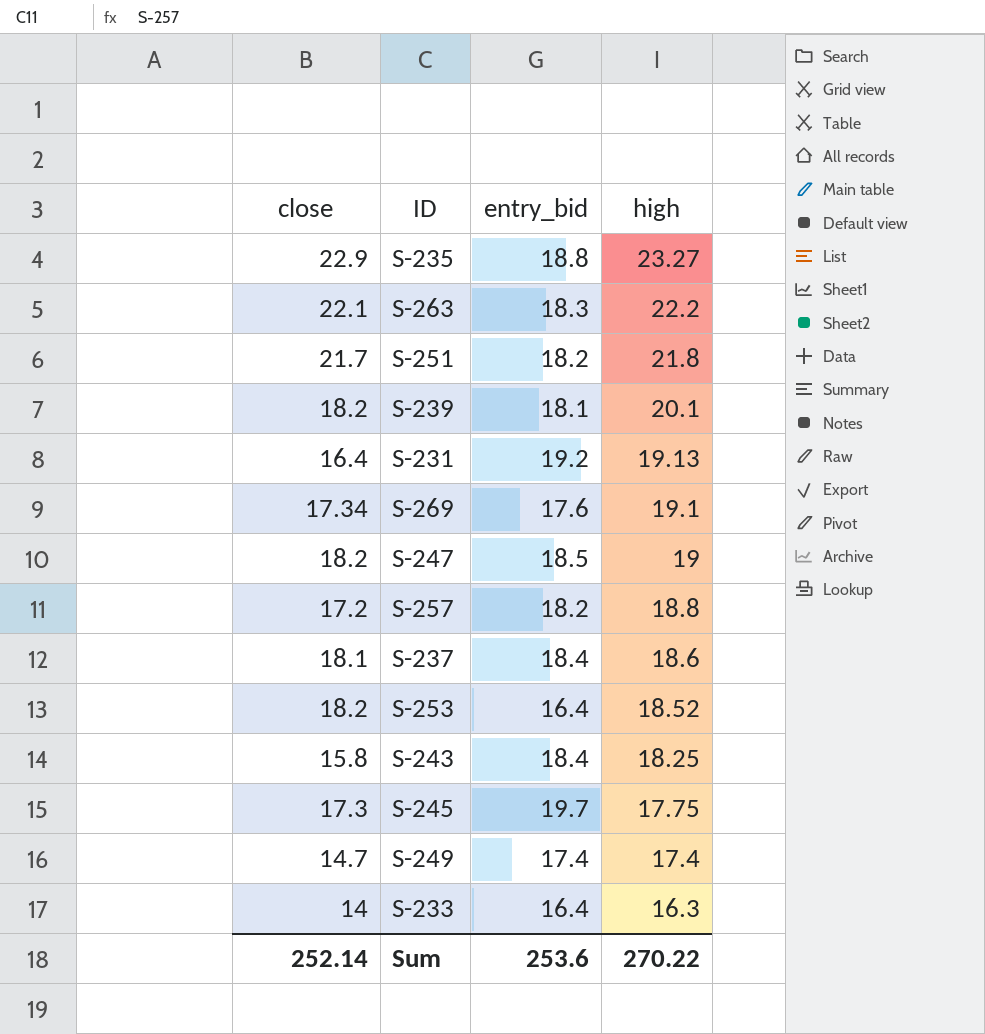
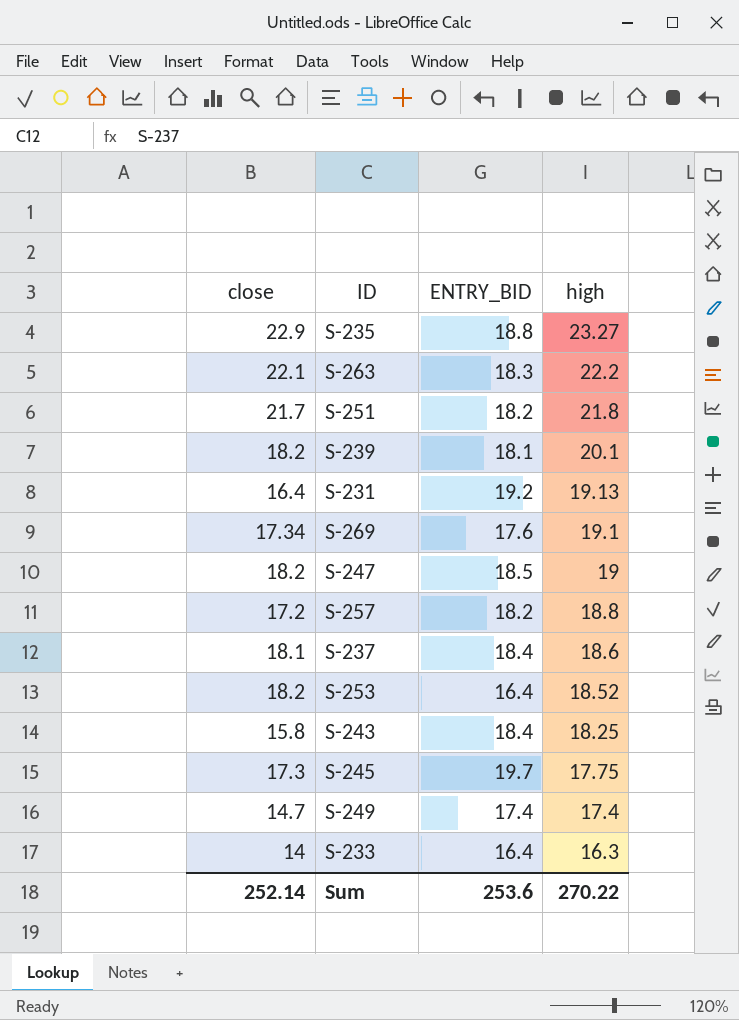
column name: entry_bid -> ENTRY_BID

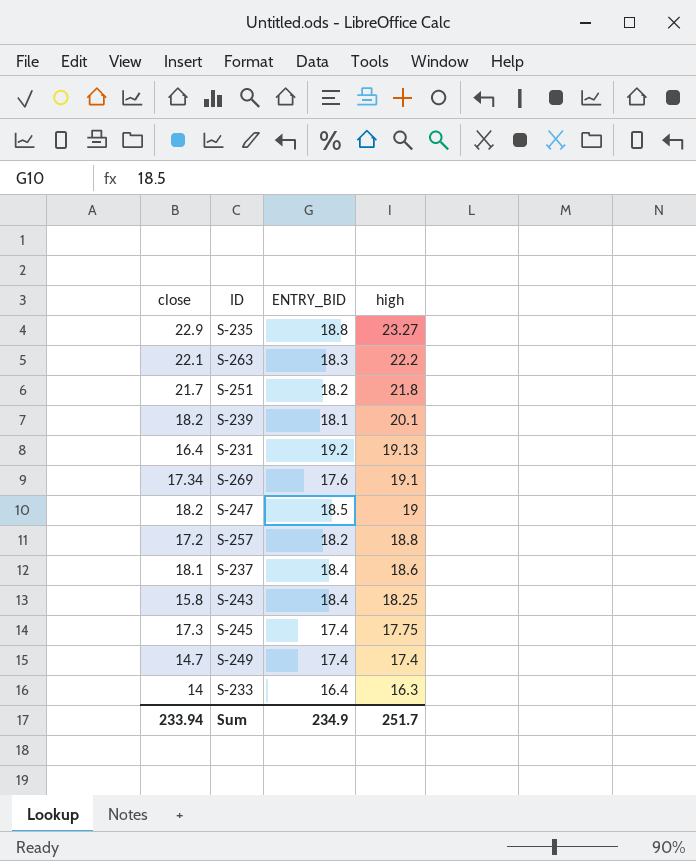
row S-253: 18.2 | 16.4 | 18.52 -> none
S-245 | ENTRY_BID: 19.7 -> 17.4
Sum | close: 252.14 -> 233.94
Sum | ENTRY_BID: 253.6 -> 234.9
Sum | high: 270.22 -> 251.7

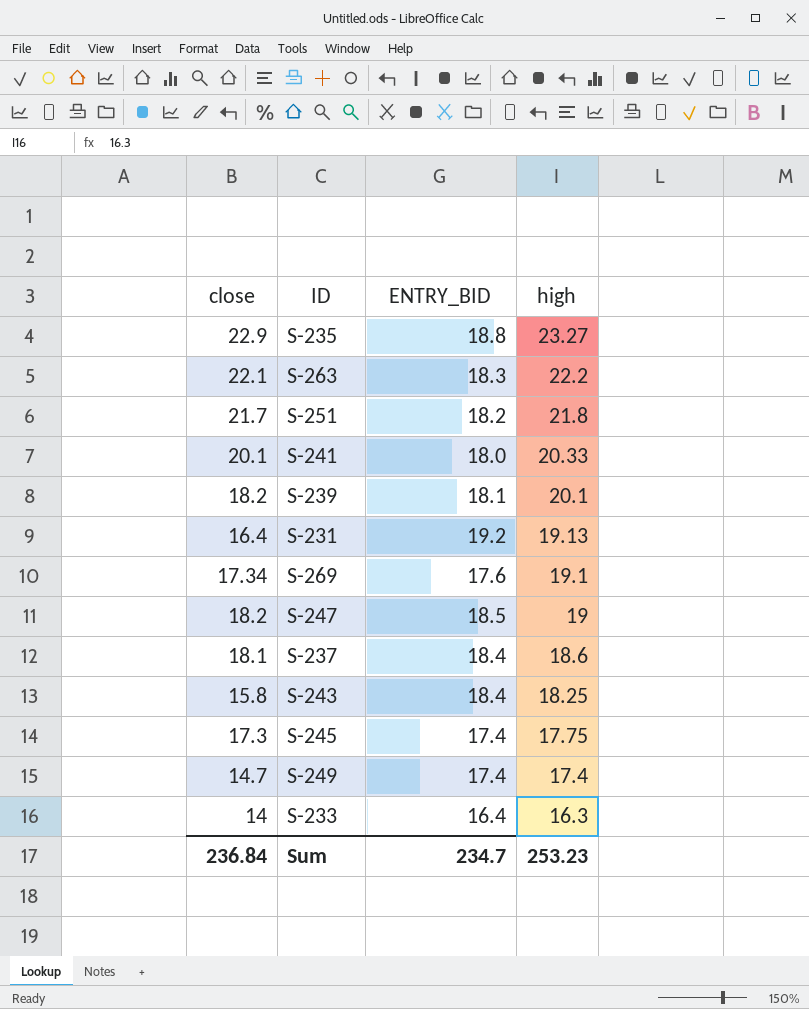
row S-257: 17.2 | 18.2 | 18.8 -> none
row S-241: none -> 20.1 | 18.0 | 20.33
Sum | close: 233.94 -> 236.84
Sum | ENTRY_BID: 234.9 -> 234.7
Sum | high: 251.7 -> 253.23

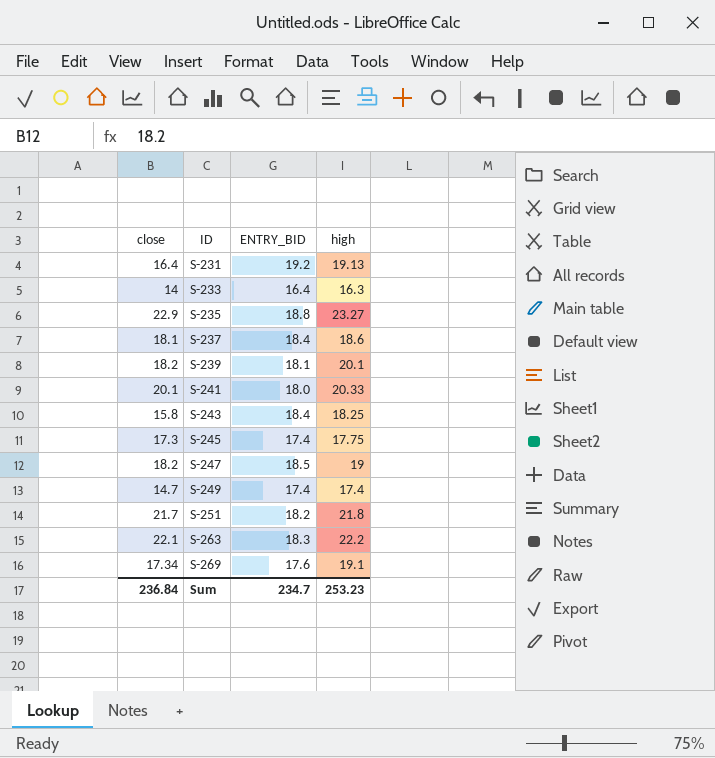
row order: high descending -> ID ascending

